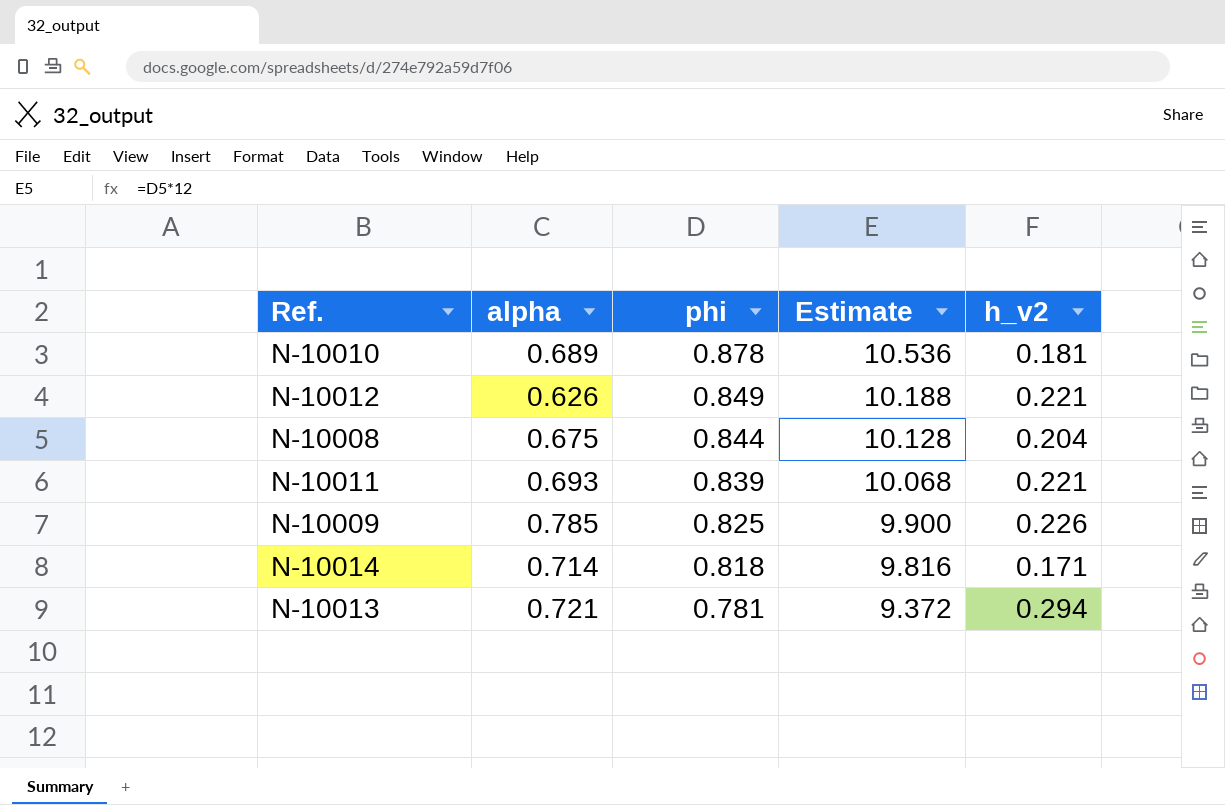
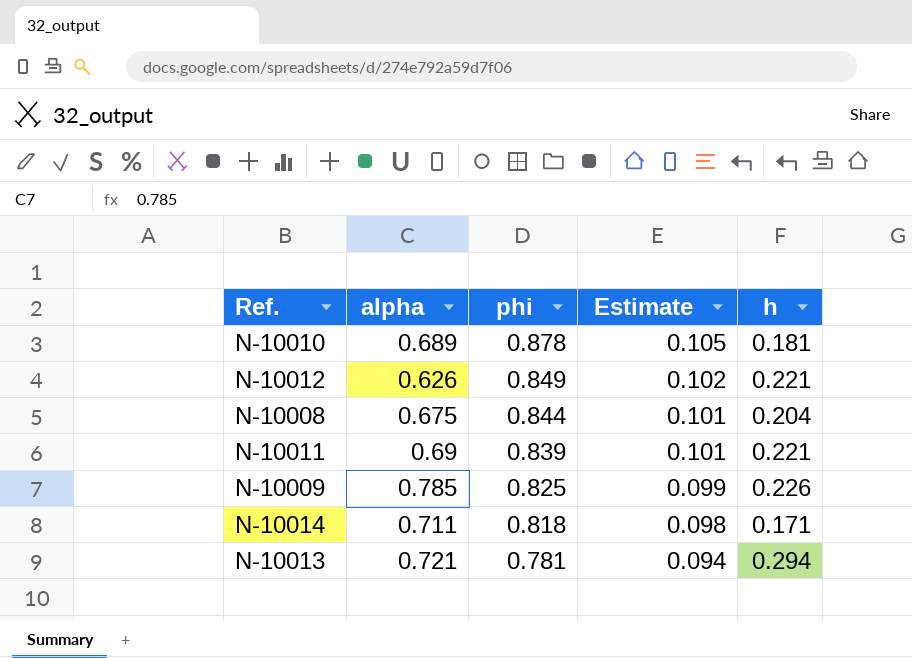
column Estimate | formula: [phi] * 12 -> [phi] * 0.12
column name: h_v2 -> h
N-10011 | alpha: 0.693 -> 0.69
N-10014 | alpha: 0.714 -> 0.711

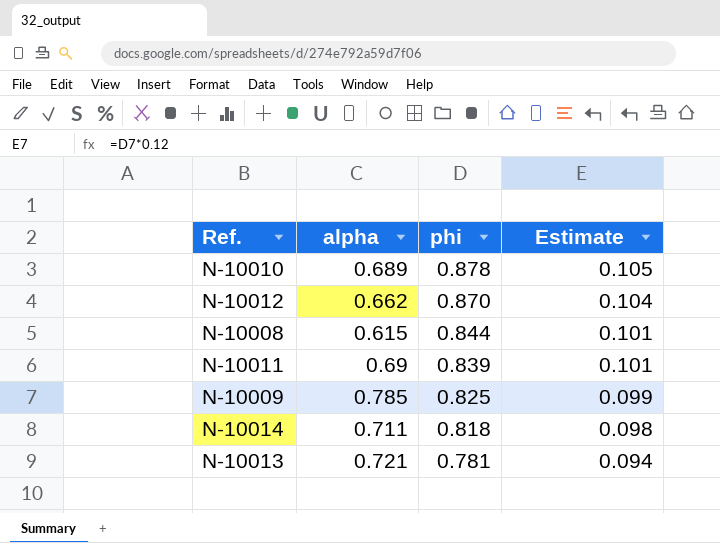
column h | position: 5 -> none
N-10012 | alpha: 0.626 -> 0.662
N-10012 | phi: 0.849 -> 0.870
N-10012 | Estimate: 0.102 -> 0.104
N-10008 | alpha: 0.675 -> 0.615

